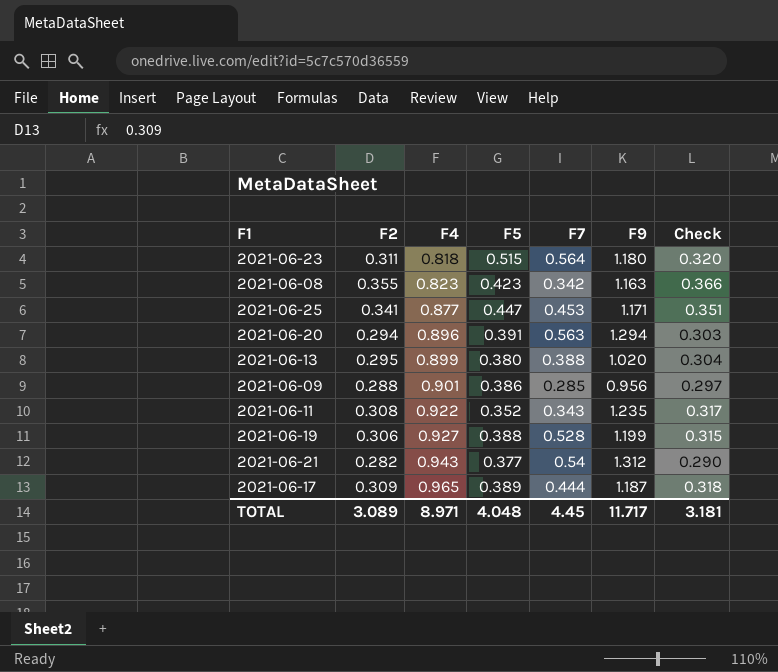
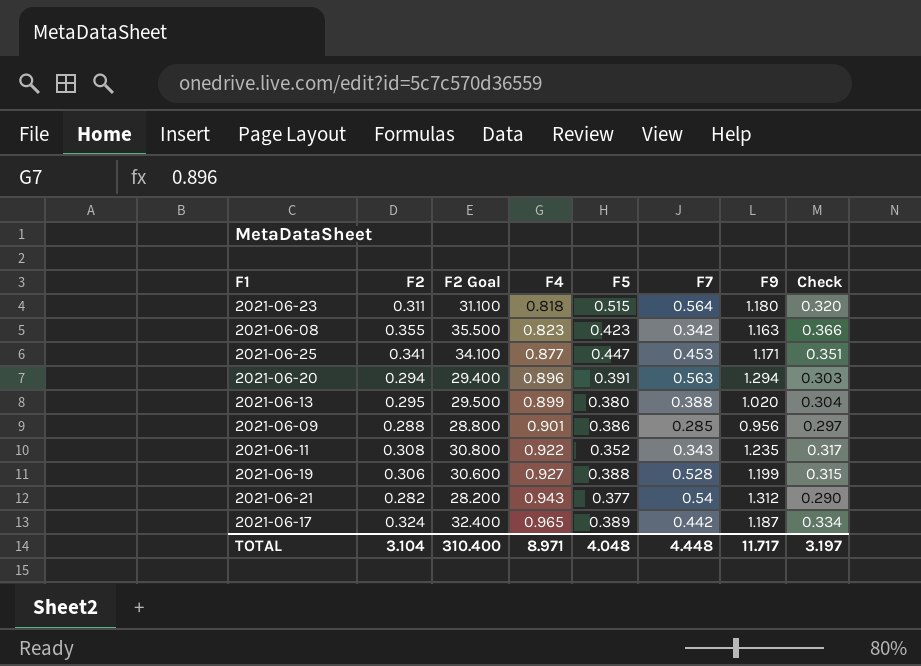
column F2 Goal | formula: none -> [F2] * 100
2021-06-17 | F2: 0.309 -> 0.324
2021-06-17 | F7: 0.444 -> 0.442
2021-06-17 | Check: 0.318 -> 0.334
TOTAL | F2: 3.089 -> 3.104
TOTAL | F7: 4.45 -> 4.448
TOTAL | Check: 3.181 -> 3.197

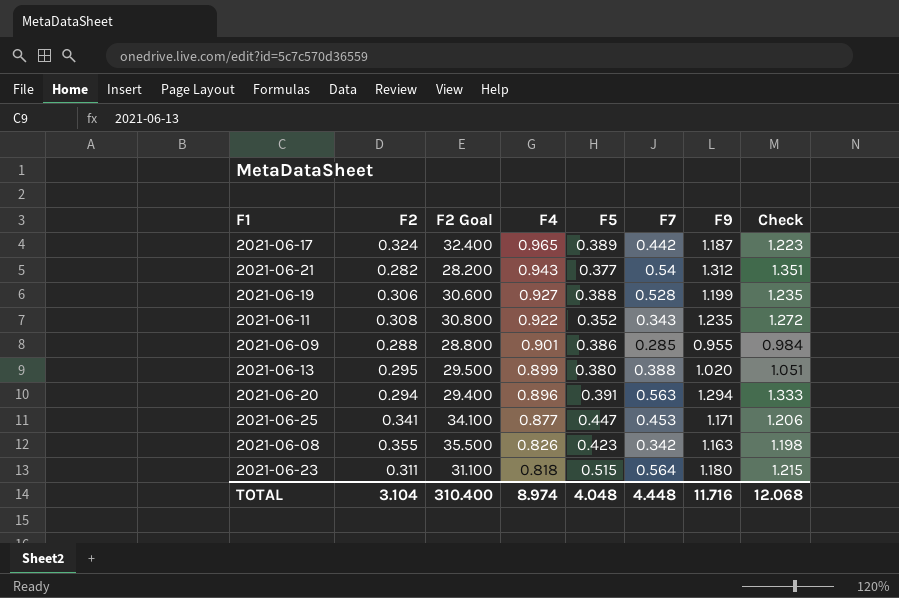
row order: F4 ascending -> F4 descending
column Check | formula: [F2] * 1.03 -> [F9] * 1.03
2021-06-09 | F9: 0.956 -> 0.955
2021-06-08 | F4: 0.823 -> 0.826
TOTAL | F4: 8.971 -> 8.974
TOTAL | F9: 11.717 -> 11.716
TOTAL | Check: 3.197 -> 12.068

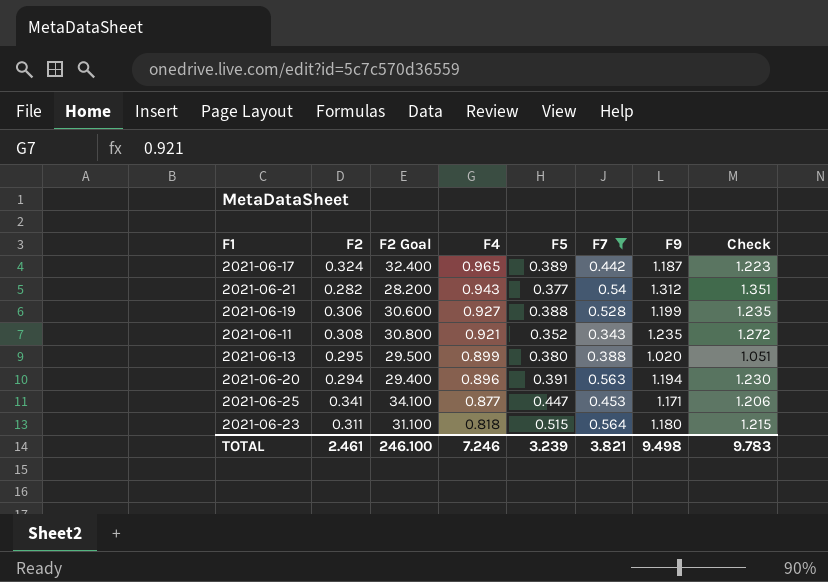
filter: none -> F7 >= 0.343
2021-06-11 | F4: 0.922 -> 0.921
2021-06-20 | F9: 1.294 -> 1.194
2021-06-20 | Check: 1.333 -> 1.230
TOTAL | F2: 3.104 -> 2.461
TOTAL | F2 Goal: 310.400 -> 246.100
TOTAL | F4: 8.974 -> 7.246
TOTAL | F5: 4.048 -> 3.239
TOTAL | F7: 4.448 -> 3.821
TOTAL | F9: 11.716 -> 9.498
TOTAL | Check: 12.068 -> 9.783

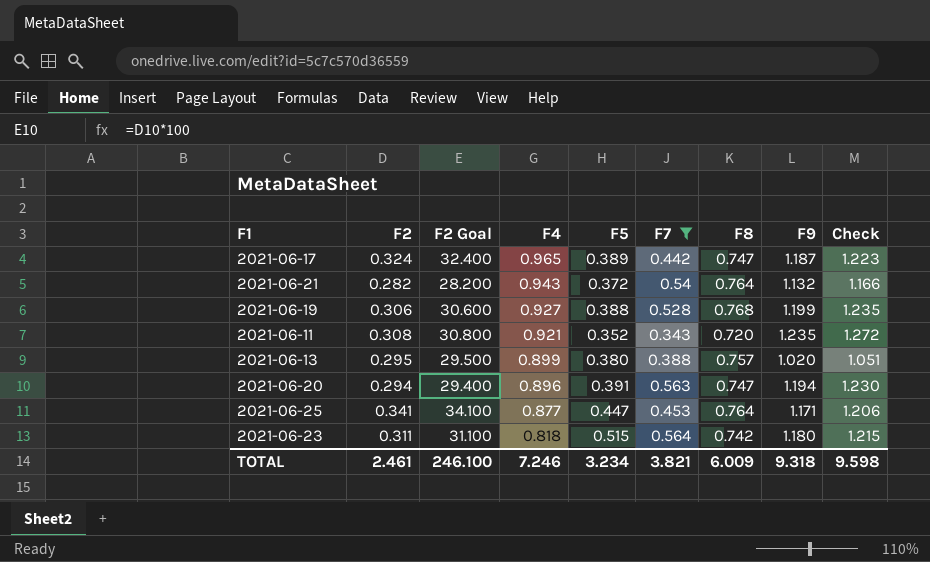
column F8 | position: none -> 7
2021-06-21 | F5: 0.377 -> 0.372
2021-06-21 | F9: 1.312 -> 1.132
2021-06-21 | Check: 1.351 -> 1.166
TOTAL | F5: 3.239 -> 3.234
TOTAL | F9: 9.498 -> 9.318
TOTAL | Check: 9.783 -> 9.598

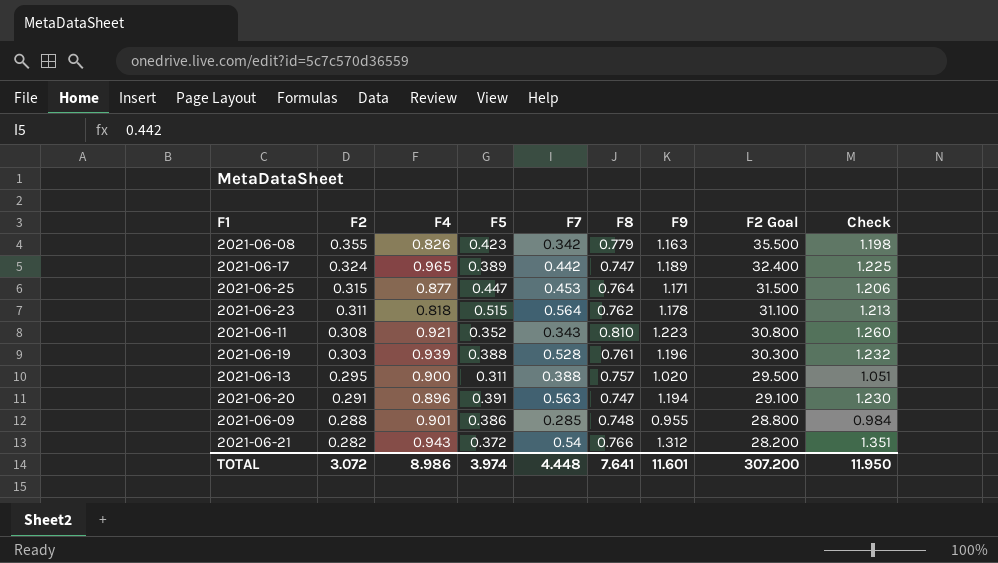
filter: F7 >= 0.343 -> none
row order: F4 descending -> F2 descending
column F2 Goal | position: 3 -> 8
2021-06-17 | F9: 1.187 -> 1.189
2021-06-17 | Check: 1.223 -> 1.225
2021-06-25 | F2: 0.341 -> 0.315
2021-06-25 | F2 Goal: 34.100 -> 31.500
2021-06-23 | F8: 0.742 -> 0.762
2021-06-23 | F9: 1.180 -> 1.178
2021-06-23 | Check: 1.215 -> 1.213
2021-06-11 | F8: 0.720 -> 0.810
2021-06-11 | F9: 1.235 -> 1.223
2021-06-11 | Check: 1.272 -> 1.260
2021-06-19 | F2: 0.306 -> 0.303
2021-06-19 | F4: 0.927 -> 0.939
2021-06-19 | F8: 0.768 -> 0.761
2021-06-19 | F9: 1.199 -> 1.196
2021-06-19 | F2 Goal: 30.600 -> 30.300
2021-06-19 | Check: 1.235 -> 1.232
2021-06-13 | F4: 0.899 -> 0.900
2021-06-13 | F5: 0.380 -> 0.311
2021-06-20 | F2: 0.294 -> 0.291
2021-06-20 | F2 Goal: 29.400 -> 29.100
2021-06-21 | F8: 0.764 -> 0.766
2021-06-21 | F9: 1.132 -> 1.312
2021-06-21 | Check: 1.166 -> 1.351
TOTAL | F2: 2.461 -> 3.072
TOTAL | F4: 7.246 -> 8.986
TOTAL | F5: 3.234 -> 3.974
TOTAL | F7: 3.821 -> 4.448
TOTAL | F8: 6.009 -> 7.641
TOTAL | F9: 9.318 -> 11.601
TOTAL | F2 Goal: 246.100 -> 307.200
TOTAL | Check: 9.598 -> 11.950

